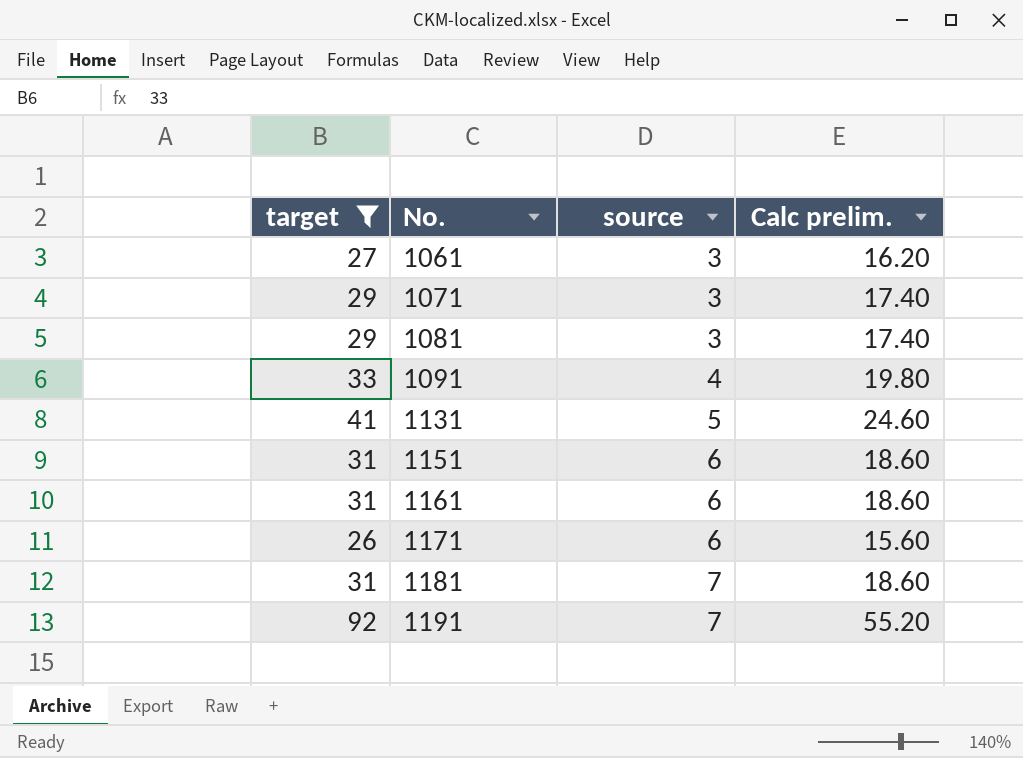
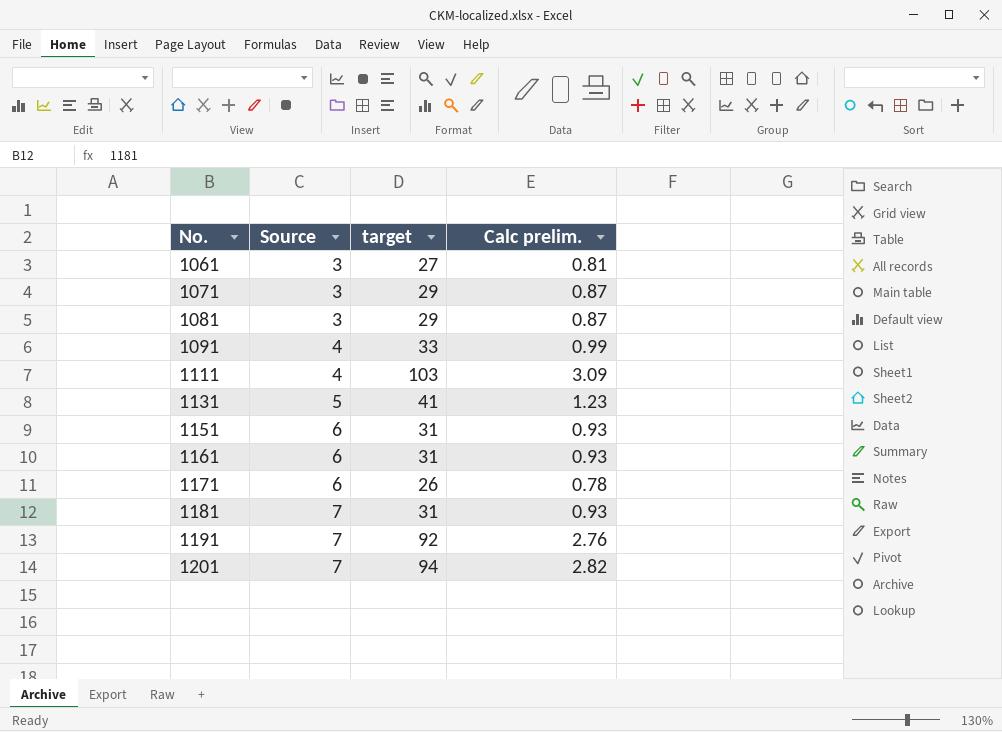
filter: target <= 92 -> none
column name: source -> Source
column target | position: 1 -> 3
column Calc prelim. | formula: [target] * 0.6 -> [target] * 0.03

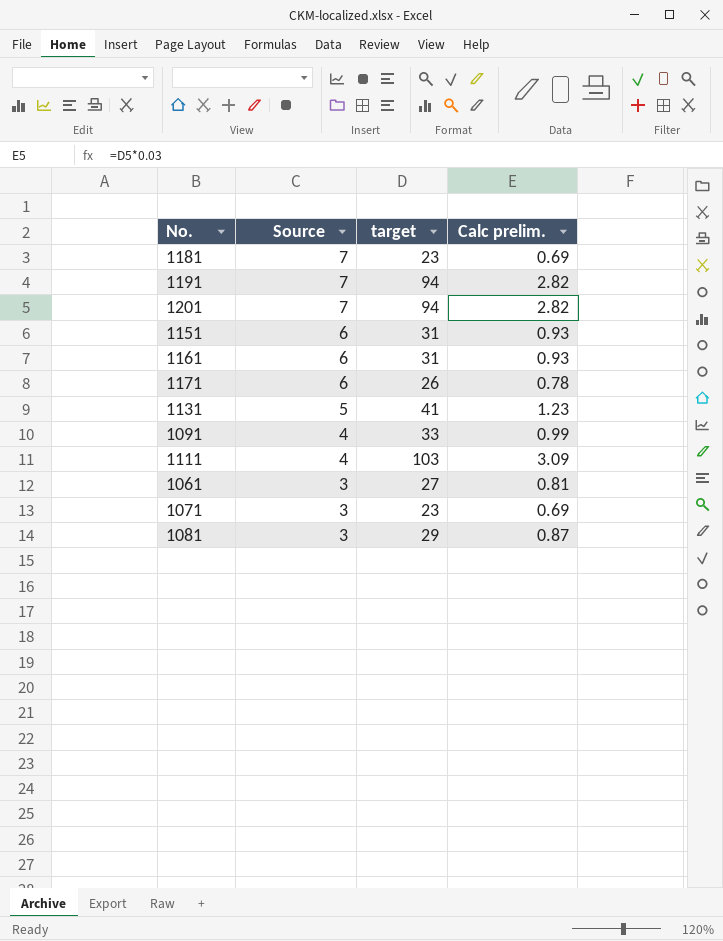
row order: No. ascending -> Source descending
1181 | target: 31 -> 23
1181 | Calc prelim.: 0.93 -> 0.69
1191 | target: 92 -> 94
1191 | Calc prelim.: 2.76 -> 2.82
1071 | target: 29 -> 23
1071 | Calc prelim.: 0.87 -> 0.69

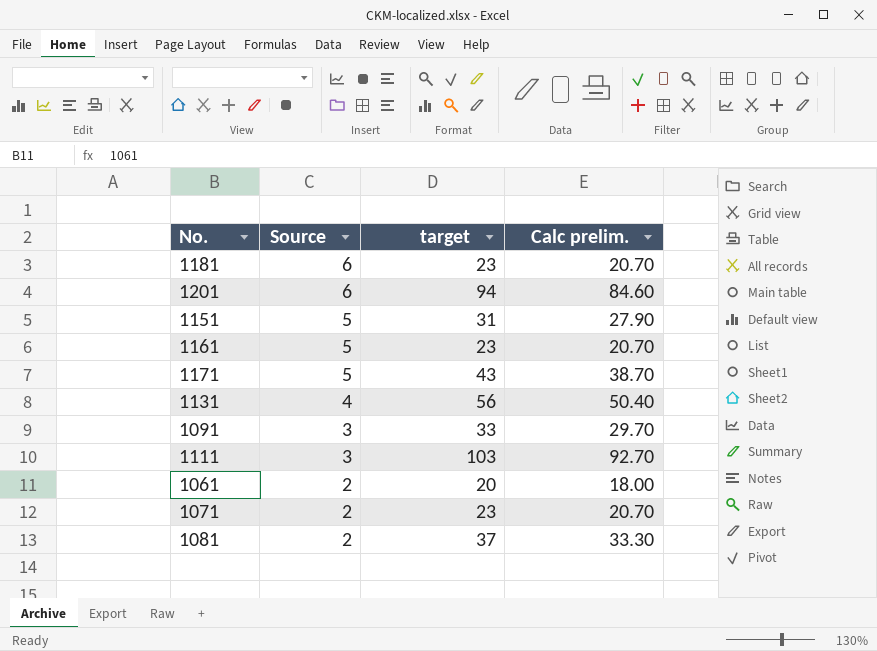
column Calc prelim. | formula: [target] * 0.03 -> [target] * 0.9
row 1191: 7 | 94 | 2.82 -> none
1181 | Source: 7 -> 6
1201 | Source: 7 -> 6
1151 | Source: 6 -> 5
1161 | Source: 6 -> 5
1161 | target: 31 -> 23
1171 | Source: 6 -> 5
1171 | target: 26 -> 43
1131 | Source: 5 -> 4
1131 | target: 41 -> 56
1091 | Source: 4 -> 3
1111 | Source: 4 -> 3
1061 | Source: 3 -> 2
1061 | target: 27 -> 20
1071 | Source: 3 -> 2
1081 | Source: 3 -> 2
1081 | target: 29 -> 37

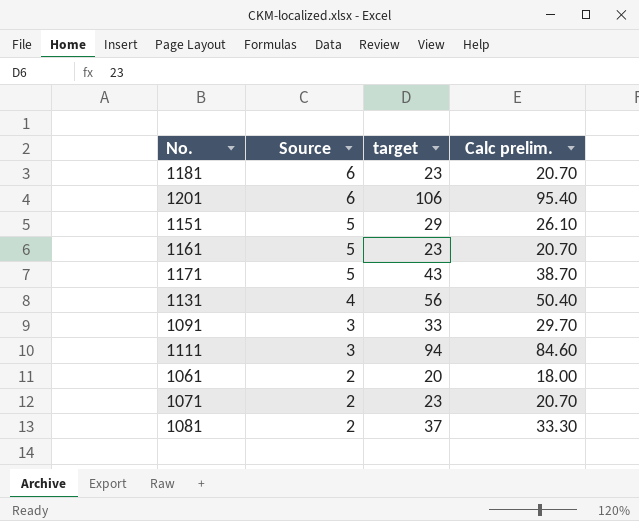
1201 | target: 94 -> 106
1201 | Calc prelim.: 84.60 -> 95.40
1151 | target: 31 -> 29
1151 | Calc prelim.: 27.90 -> 26.10
1111 | target: 103 -> 94
1111 | Calc prelim.: 92.70 -> 84.60

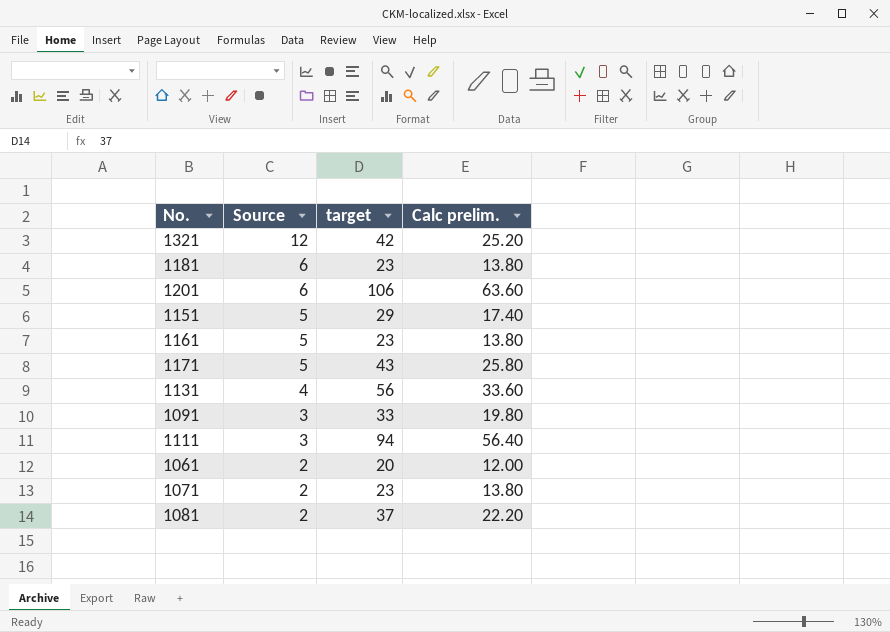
column Calc prelim. | formula: [target] * 0.9 -> [target] * 0.6
row 1321: none -> 12 | 42 | 25.20

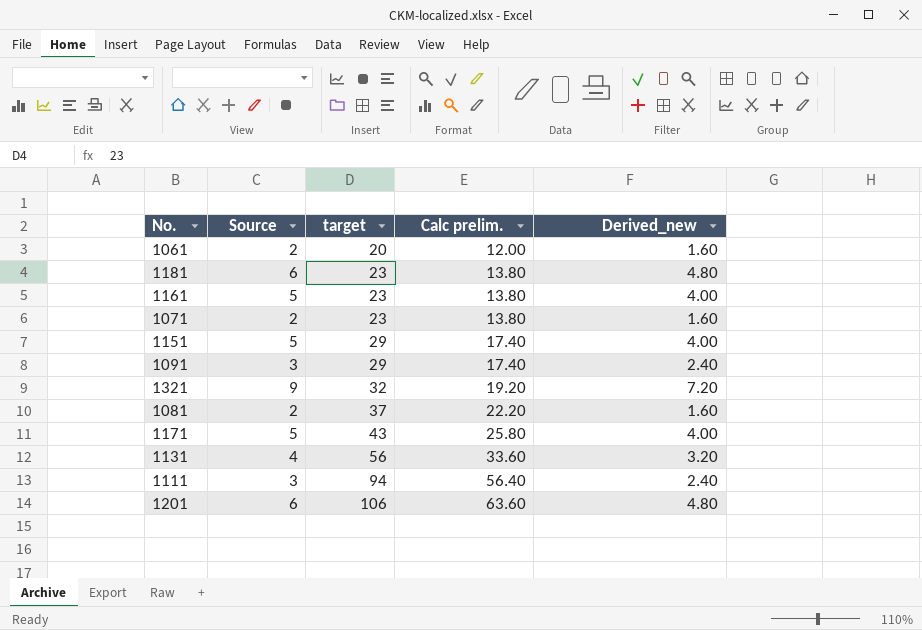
row order: Source descending -> target ascending
column Derived_new | formula: none -> [Source] * 0.8
1091 | target: 33 -> 29
1091 | Calc prelim.: 19.80 -> 17.40
1321 | Source: 12 -> 9
1321 | target: 42 -> 32
1321 | Calc prelim.: 25.20 -> 19.20

